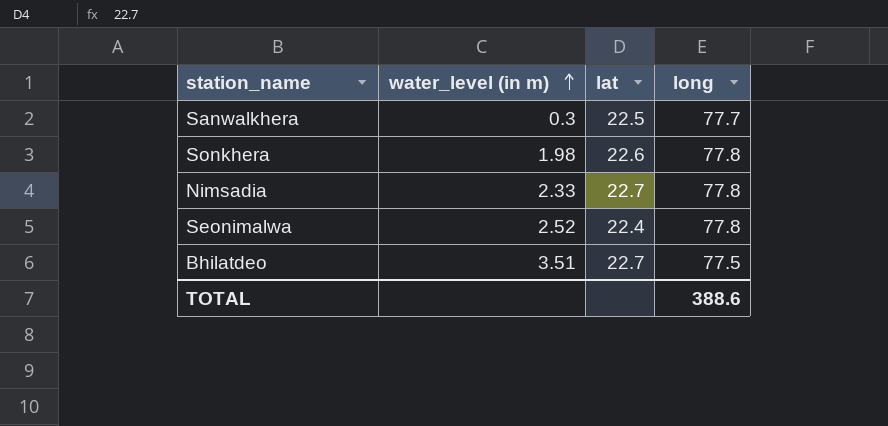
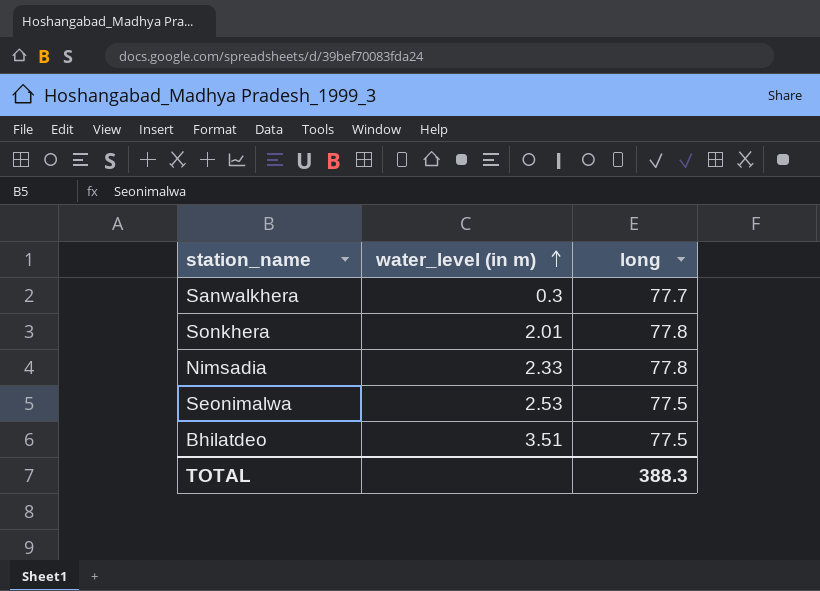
column lat | position: 3 -> none
Sonkhera | water_level (in m): 1.98 -> 2.01
Seonimalwa | water_level (in m): 2.52 -> 2.53
Seonimalwa | long: 77.8 -> 77.5
TOTAL | long: 388.6 -> 388.3

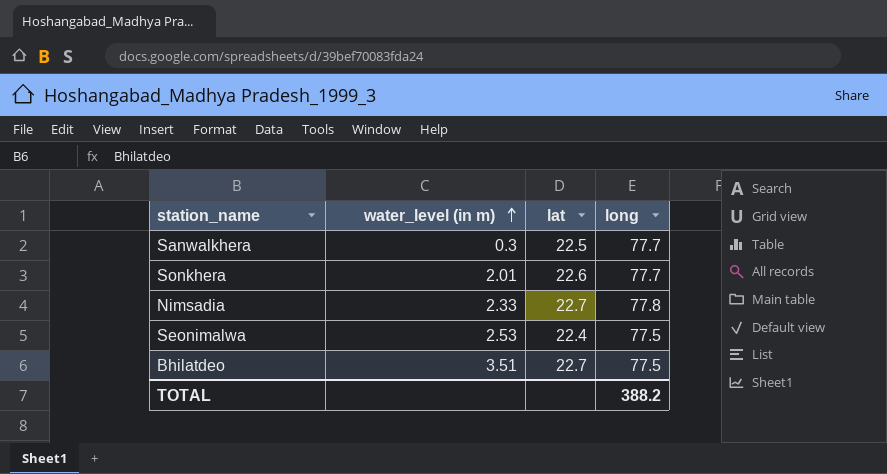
column lat | position: none -> 3
Sonkhera | long: 77.8 -> 77.7
TOTAL | long: 388.3 -> 388.2

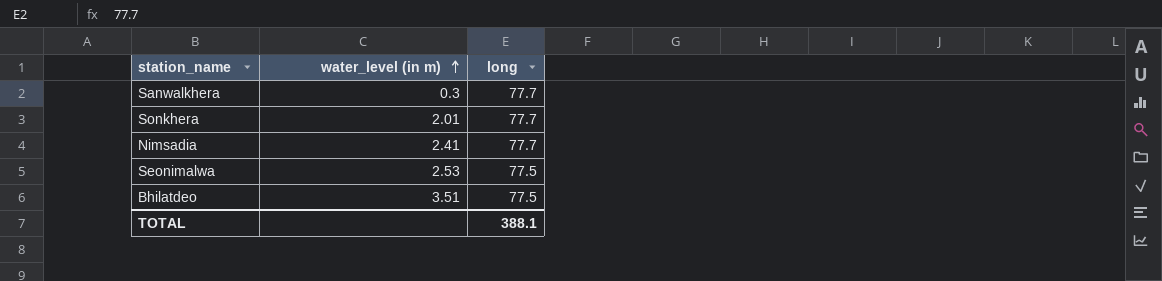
column lat | position: 3 -> none
Nimsadia | water_level (in m): 2.33 -> 2.41
Nimsadia | long: 77.8 -> 77.7
TOTAL | long: 388.2 -> 388.1

